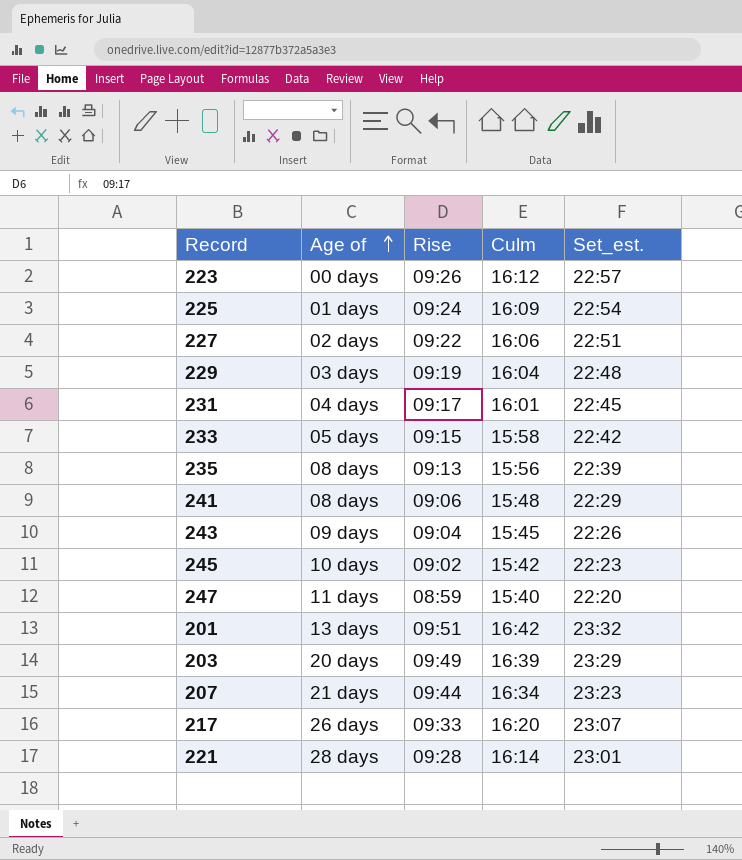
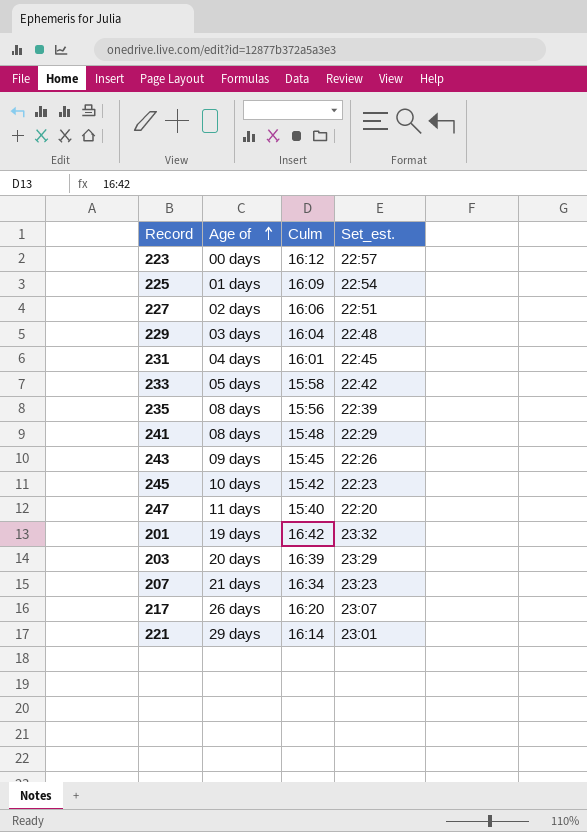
column Rise | position: 3 -> none
201 | Age of: 13 days -> 19 days
221 | Age of: 28 days -> 29 days

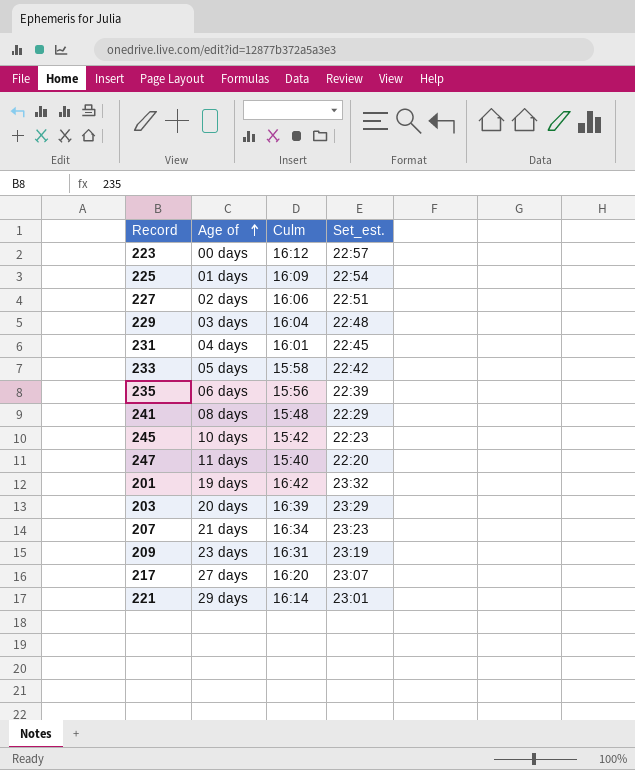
row 243: 09 days | 15:45 | 22:26 -> none
235 | Age of: 08 days -> 06 days
row 209: none -> 23 days | 16:31 | 23:19
217 | Age of: 26 days -> 27 days

